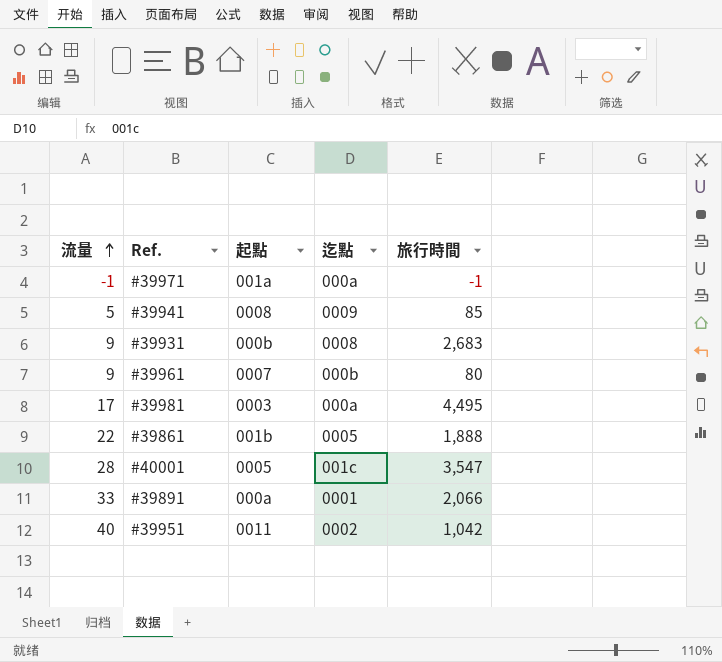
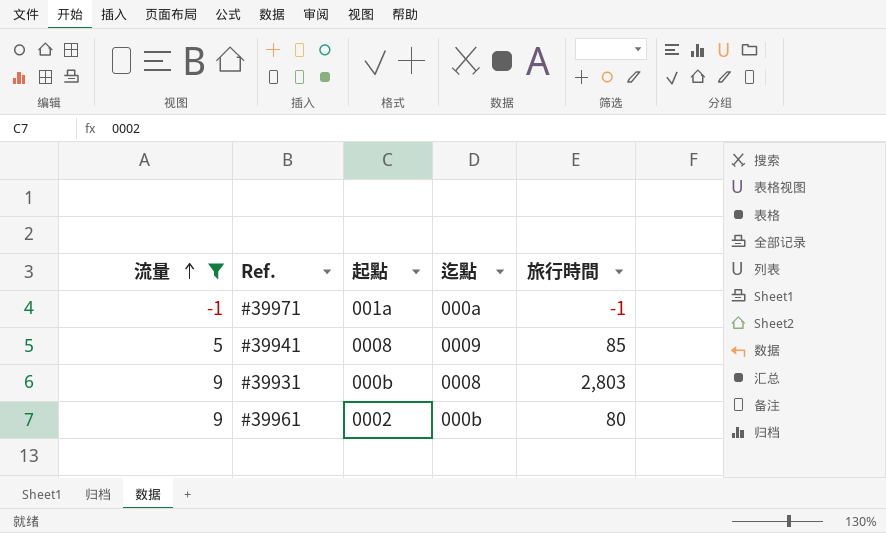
filter: none -> 流量 <= 9
#39931 | 旅行時間: 2,683 -> 2,803
#39961 | 起點: 0007 -> 0002

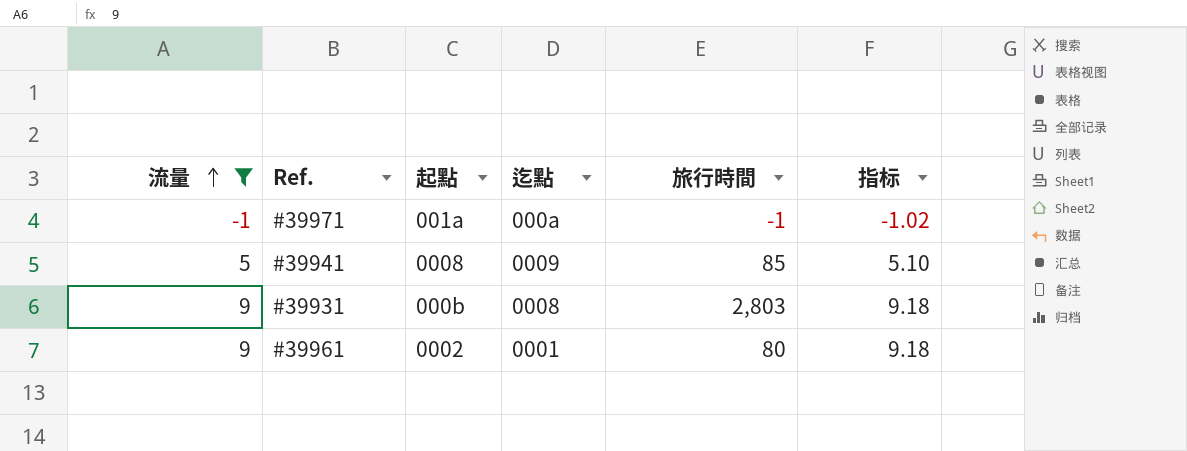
column 指标 | formula: none -> [流量] * 1.02
#39961 | 迄點: 000b -> 0001

